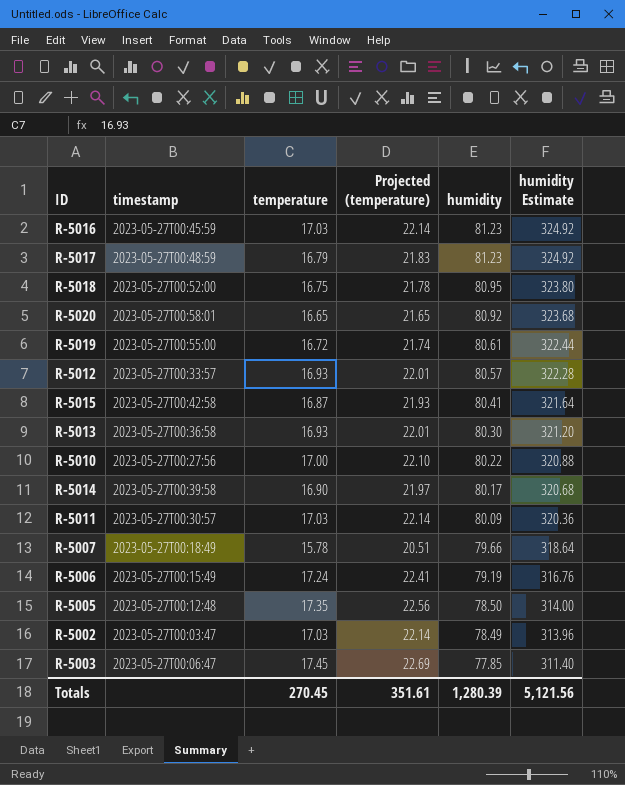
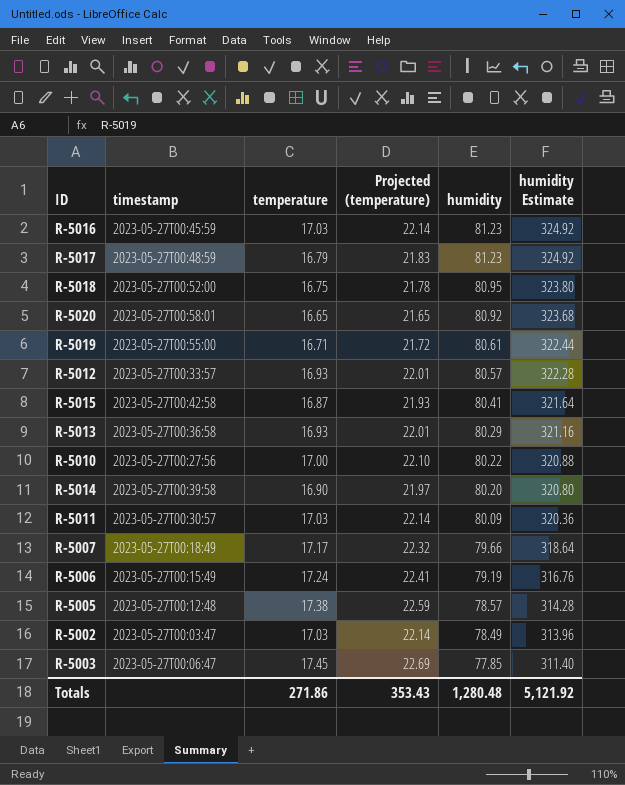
R-5019 | temperature: 16.72 -> 16.71
R-5019 | Projected (temperature): 21.74 -> 21.72
R-5013 | humidity: 80.30 -> 80.29
R-5013 | humidity Estimate: 321.20 -> 321.16
R-5014 | humidity: 80.17 -> 80.20
R-5014 | humidity Estimate: 320.68 -> 320.80
R-5007 | temperature: 15.78 -> 17.17
R-5007 | Projected (temperature): 20.51 -> 22.32
R-5005 | temperature: 17.35 -> 17.38
R-5005 | Projected (temperature): 22.56 -> 22.59
R-5005 | humidity: 78.50 -> 78.57
R-5005 | humidity Estimate: 314.00 -> 314.28
Totals | temperature: 270.45 -> 271.86
Totals | Projected (temperature): 351.61 -> 353.43
Totals | humidity: 1,280.39 -> 1,280.48
Totals | humidity Estimate: 5,121.56 -> 5,121.92

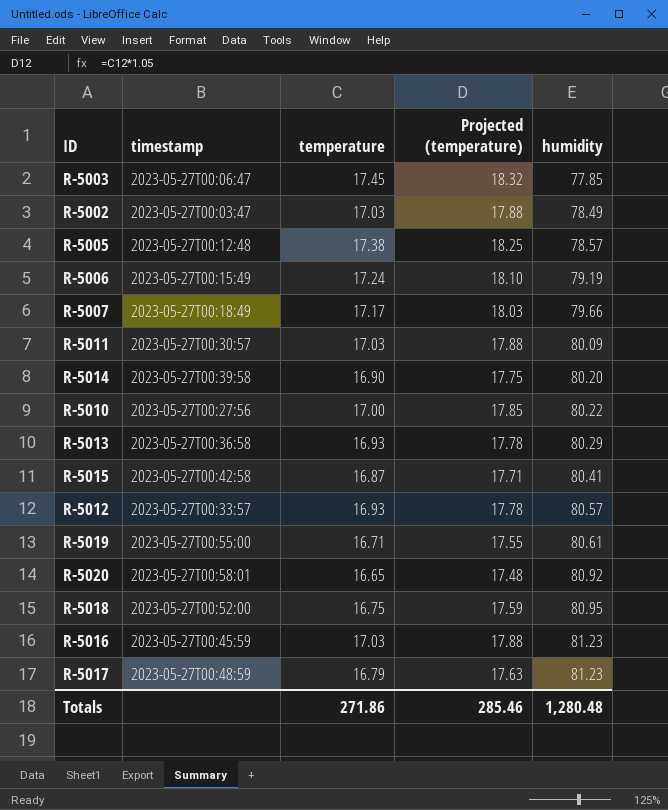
row order: humidity descending -> humidity ascending
column humidity Estimate | formula: [humidity] * 4 -> none
column Projected (temperature) | formula: [temperature] * 1.3 -> [temperature] * 1.05
Totals | Projected (temperature): 353.43 -> 285.46

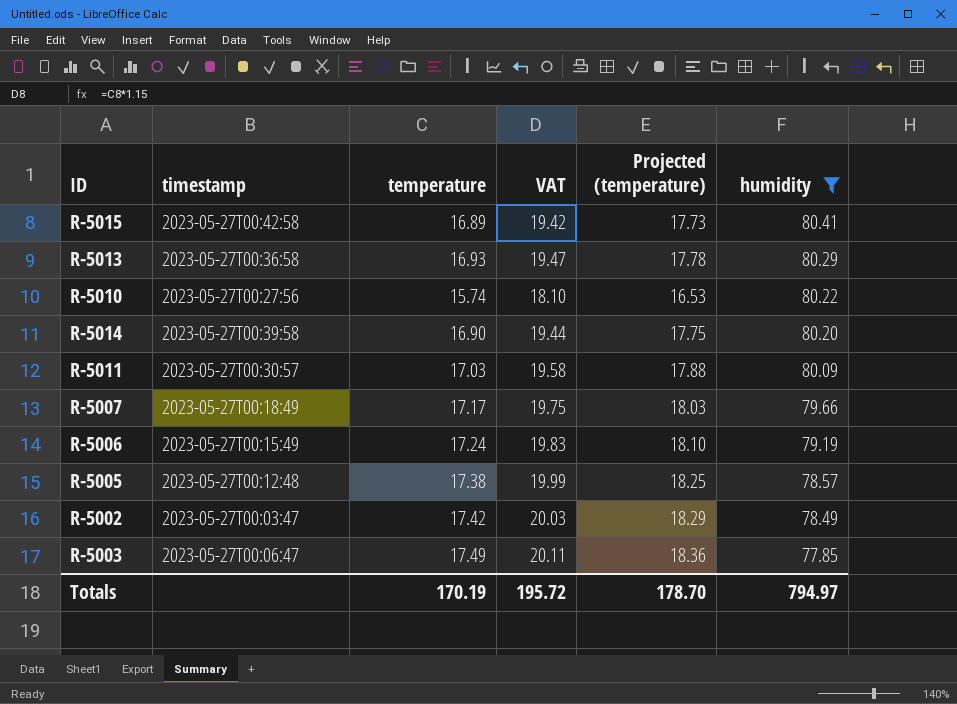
filter: none -> humidity <= 80.41
row order: humidity ascending -> humidity descending
column VAT | formula: none -> [temperature] * 1.15
R-5015 | temperature: 16.87 -> 16.89
R-5015 | Projected (temperature): 17.71 -> 17.73
R-5010 | temperature: 17.00 -> 15.74
R-5010 | Projected (temperature): 17.85 -> 16.53
R-5002 | temperature: 17.03 -> 17.42
R-5002 | Projected (temperature): 17.88 -> 18.29
R-5003 | temperature: 17.45 -> 17.49
R-5003 | Projected (temperature): 18.32 -> 18.36
Totals | temperature: 271.86 -> 170.19
Totals | Projected (temperature): 285.46 -> 178.70
Totals | humidity: 1,280.48 -> 794.97

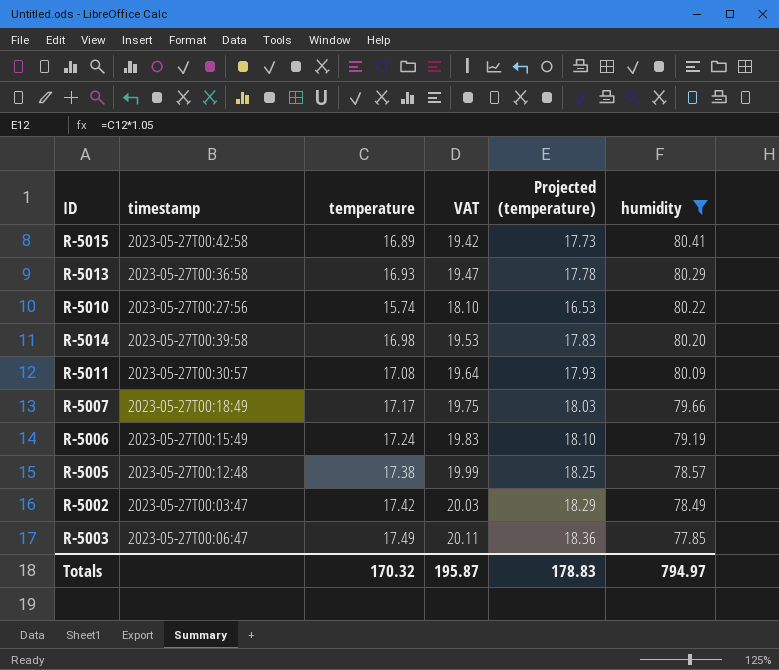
R-5014 | temperature: 16.90 -> 16.98
R-5014 | VAT: 19.44 -> 19.53
R-5014 | Projected (temperature): 17.75 -> 17.83
R-5011 | temperature: 17.03 -> 17.08
R-5011 | VAT: 19.58 -> 19.64
R-5011 | Projected (temperature): 17.88 -> 17.93
Totals | temperature: 170.19 -> 170.32
Totals | VAT: 195.72 -> 195.87
Totals | Projected (temperature): 178.70 -> 178.83

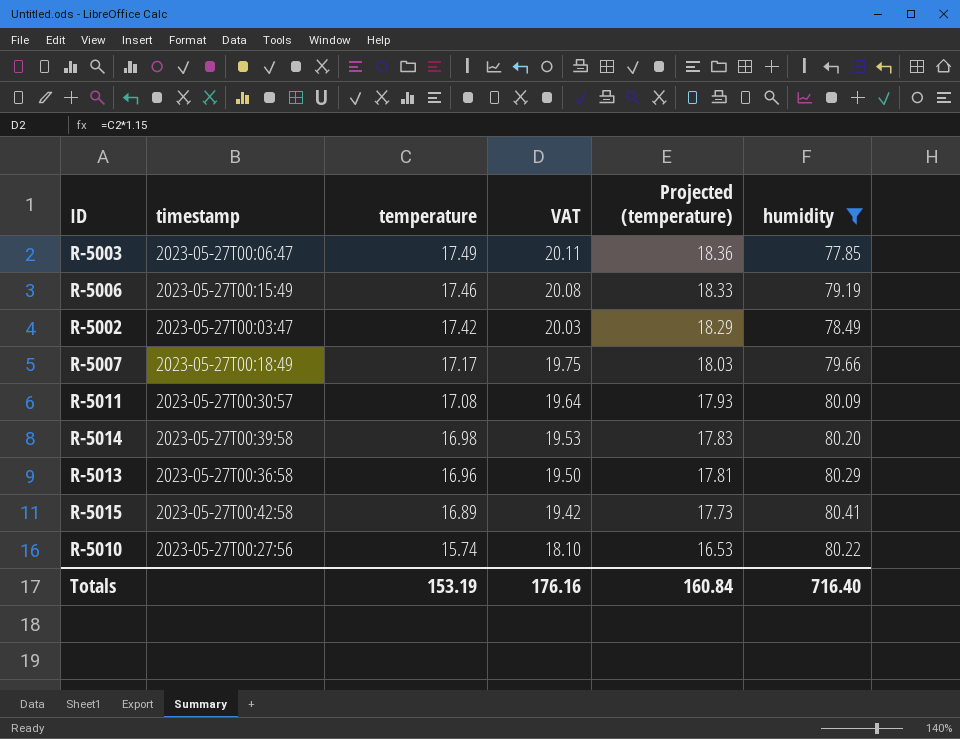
row order: humidity descending -> temperature descending
row R-5005: 2023-05-27T00:12:48 | 17.38 | 19.99 | 18.25 | 78.57 -> none
R-5006 | temperature: 17.24 -> 17.46
R-5006 | VAT: 19.83 -> 20.08
R-5006 | Projected (temperature): 18.10 -> 18.33
R-5013 | temperature: 16.93 -> 16.96
R-5013 | VAT: 19.47 -> 19.50
R-5013 | Projected (temperature): 17.78 -> 17.81
Totals | temperature: 170.32 -> 153.19
Totals | VAT: 195.87 -> 176.16
Totals | Projected (temperature): 178.83 -> 160.84
Totals | humidity: 794.97 -> 716.40

